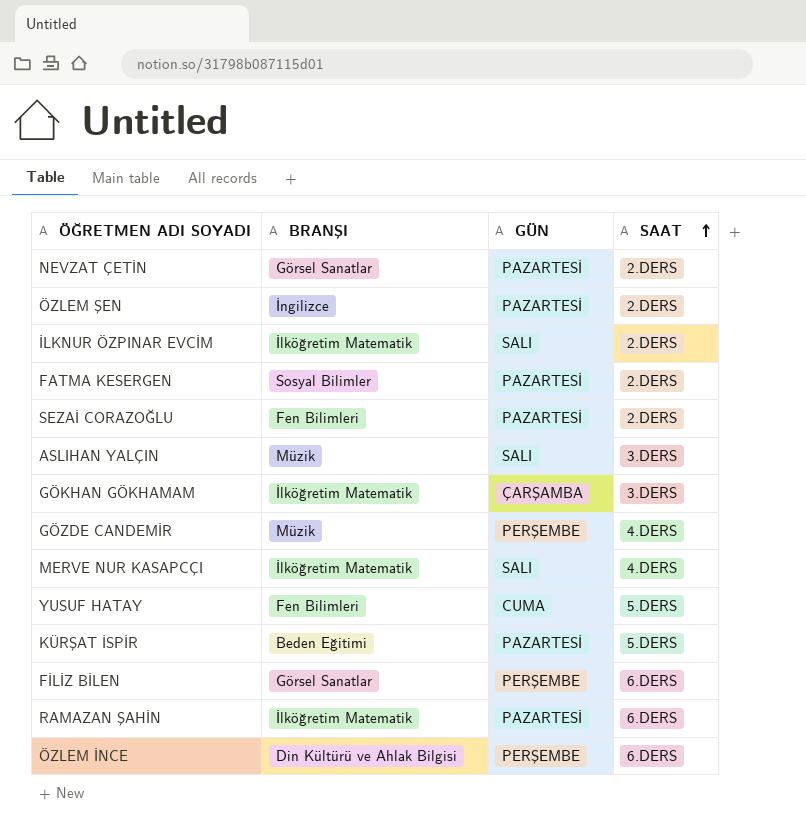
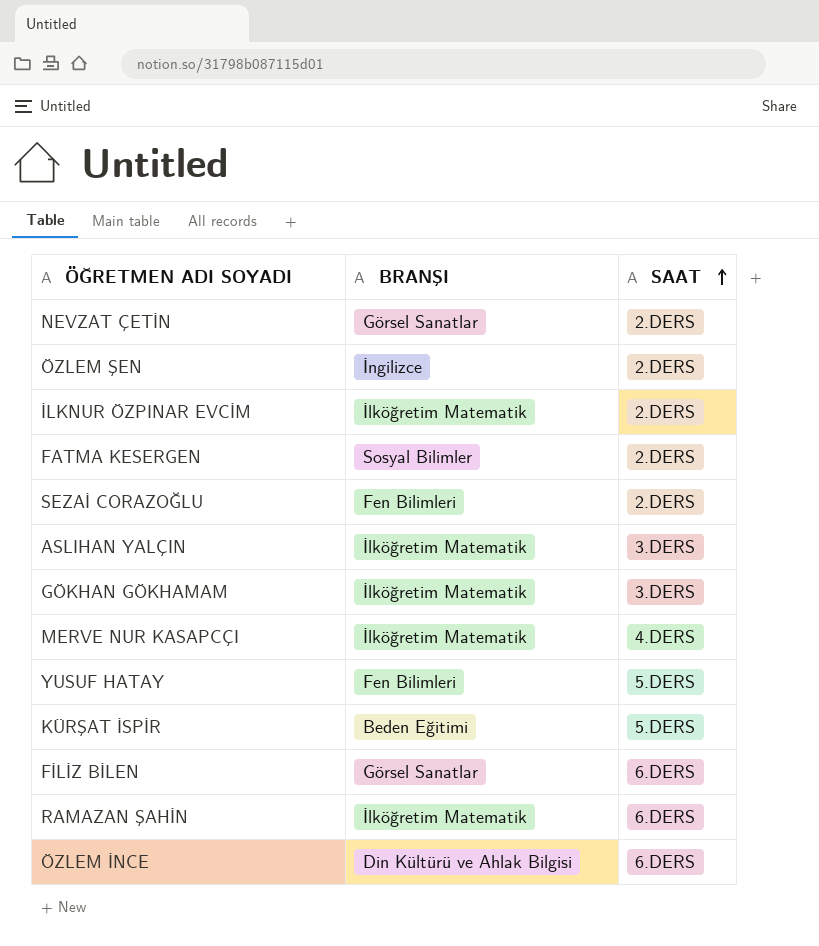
column GÜN | position: 3 -> none
row GÖZDE CANDEMİR: Müzik | PERŞEMBE | 4.DERS -> none
ASLIHAN YALÇIN | BRANŞI: Müzik -> İlköğretim Matematik

